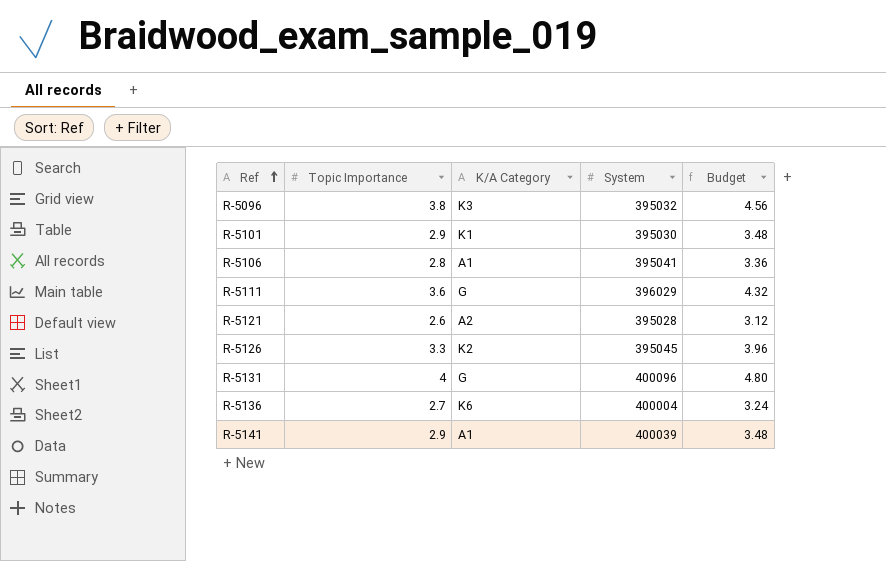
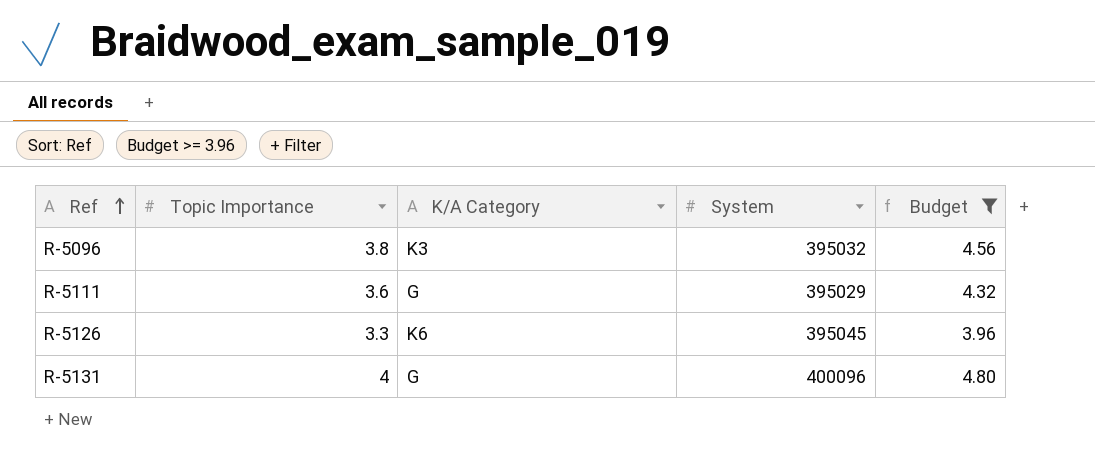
filter: none -> Budget >= 3.96
R-5111 | System: 396029 -> 395029
R-5126 | K/A Category: K2 -> K6

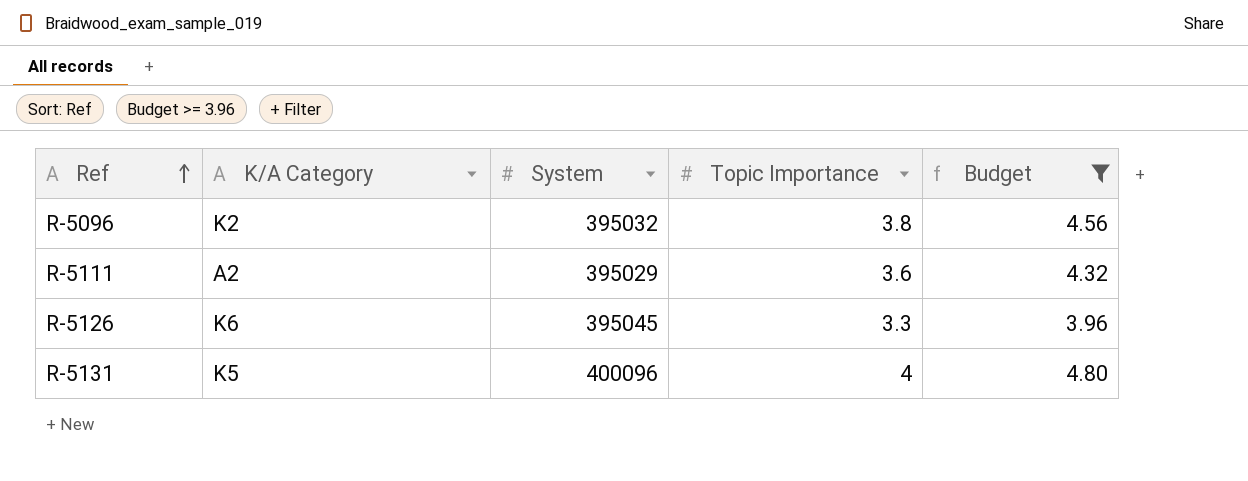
column Topic Importance | position: 2 -> 4
R-5096 | K/A Category: K3 -> K2
R-5111 | K/A Category: G -> A2
R-5131 | K/A Category: G -> K5

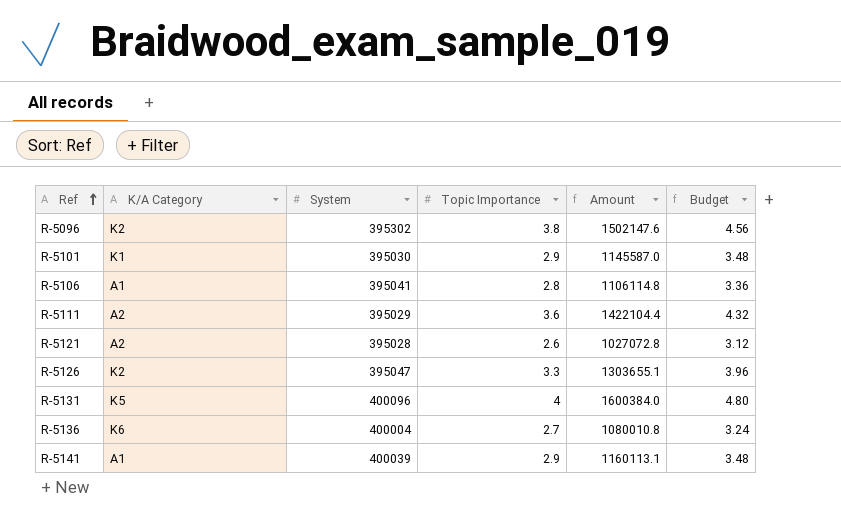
filter: Budget >= 3.96 -> none
column Amount | formula: none -> [System] * [Topic Importance]
R-5096 | System: 395032 -> 395302
R-5126 | K/A Category: K6 -> K2
R-5126 | System: 395045 -> 395047

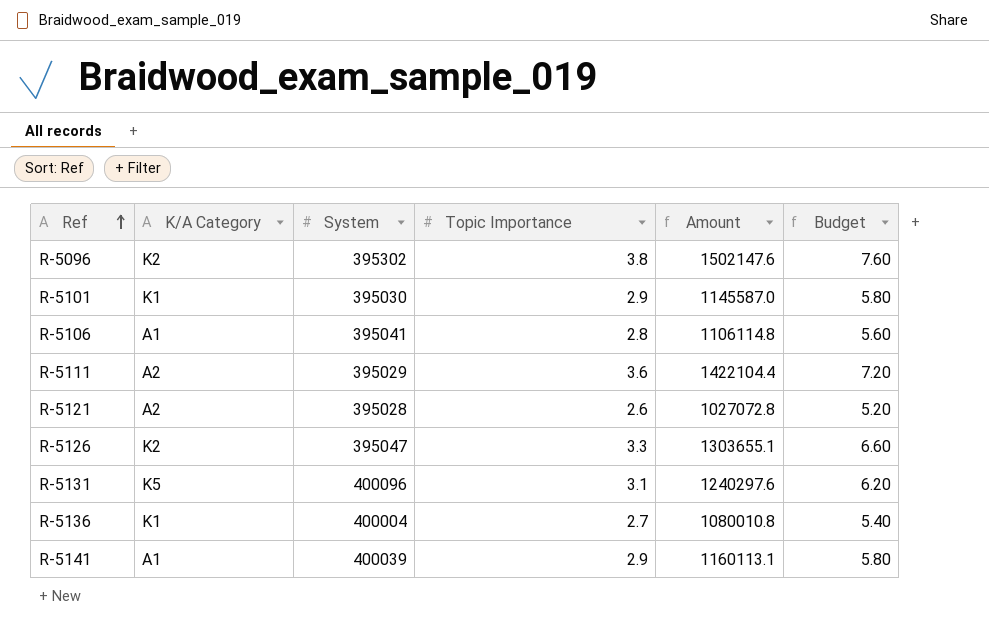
column Budget | formula: [Topic Importance] * 1.2 -> [Topic Importance] * 2
R-5131 | Topic Importance: 4 -> 3.1
R-5131 | Amount: 1600384.0 -> 1240297.6
R-5136 | K/A Category: K6 -> K1

